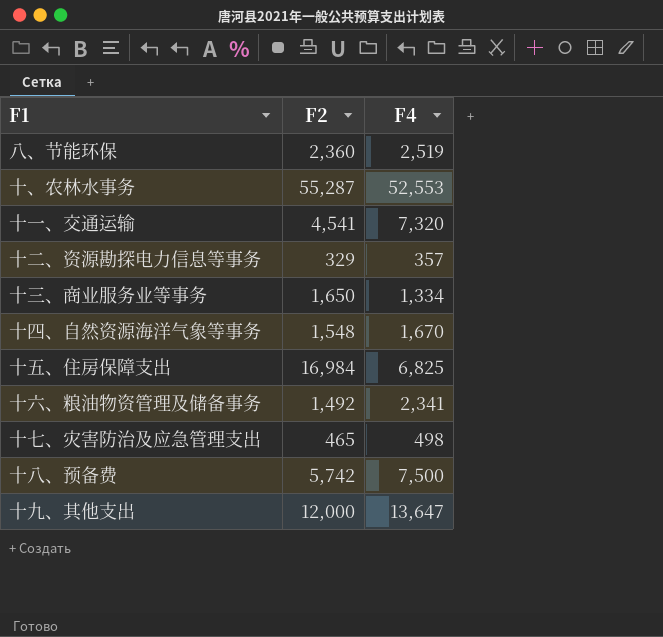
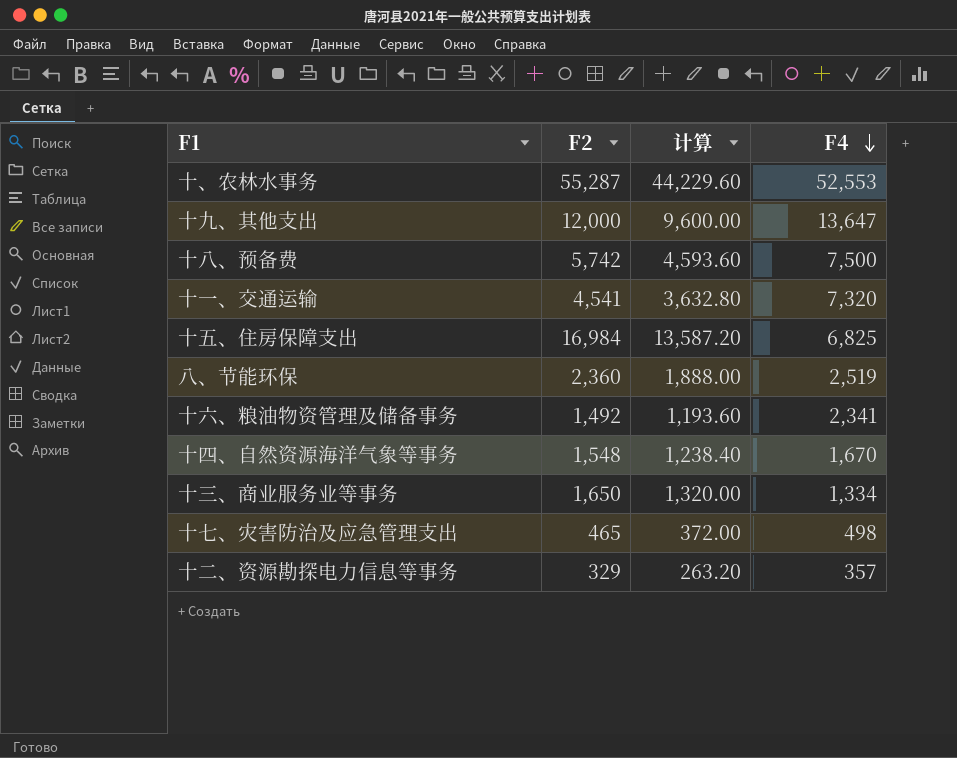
row order: none -> F4 descending
column 计算 | formula: none -> [F2] * 0.8

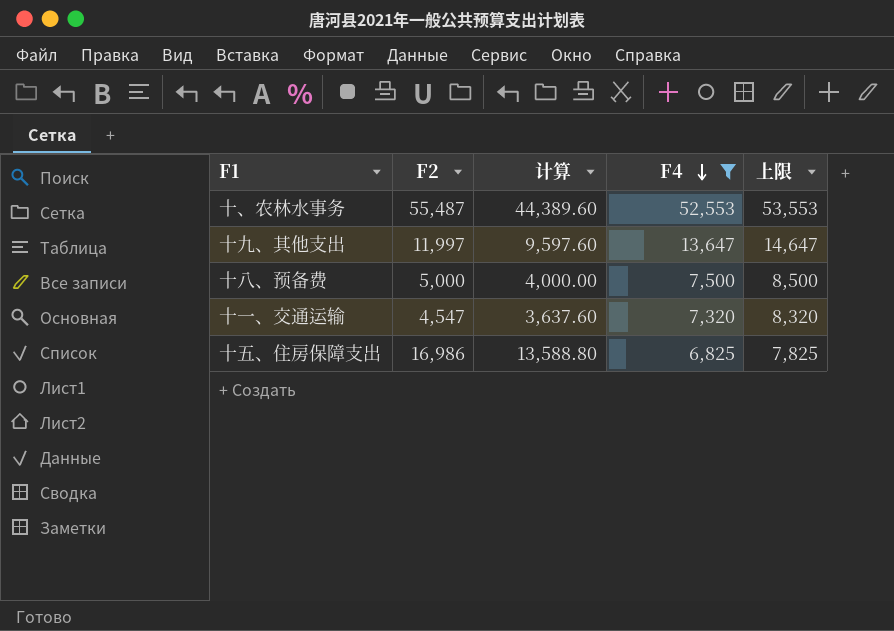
filter: none -> F4 >= 6,825
column 上限 | formula: none -> [F4] + 1000
十、农林水事务 | F2: 55,287 -> 55,487
十、农林水事务 | 计算: 44,229.60 -> 44,389.60
十九、其他支出 | F2: 12,000 -> 11,997
十九、其他支出 | 计算: 9,600.00 -> 9,597.60
十八、预备费 | F2: 5,742 -> 5,000
十八、预备费 | 计算: 4,593.60 -> 4,000.00
十一、交通运输 | F2: 4,541 -> 4,547
十一、交通运输 | 计算: 3,632.80 -> 3,637.60
十五、住房保障支出 | F2: 16,984 -> 16,986
十五、住房保障支出 | 计算: 13,587.20 -> 13,588.80

